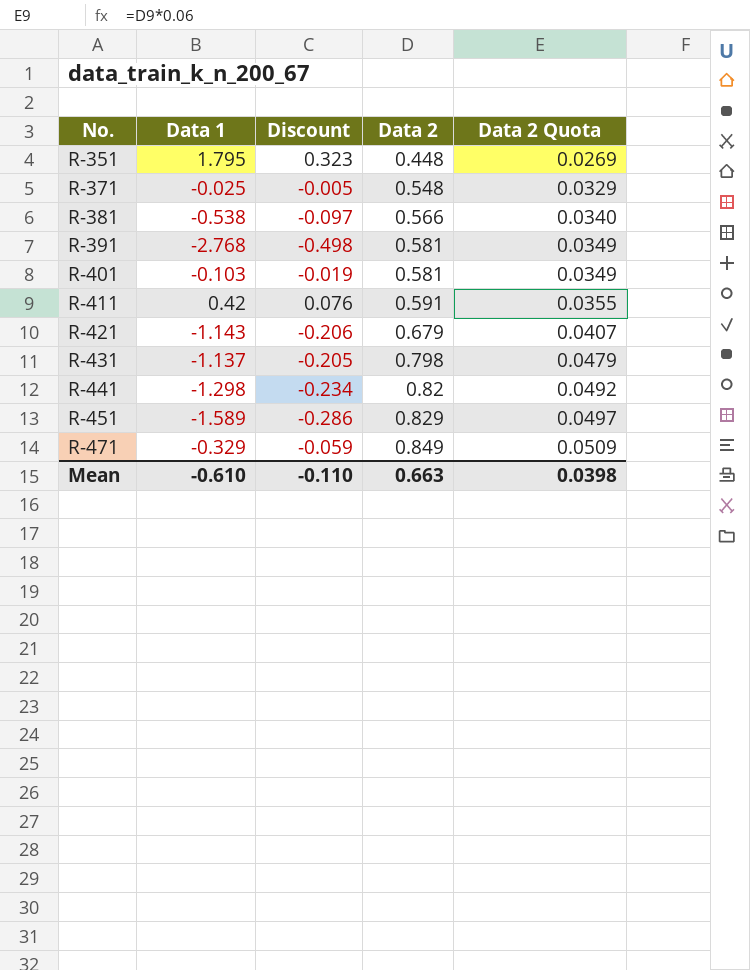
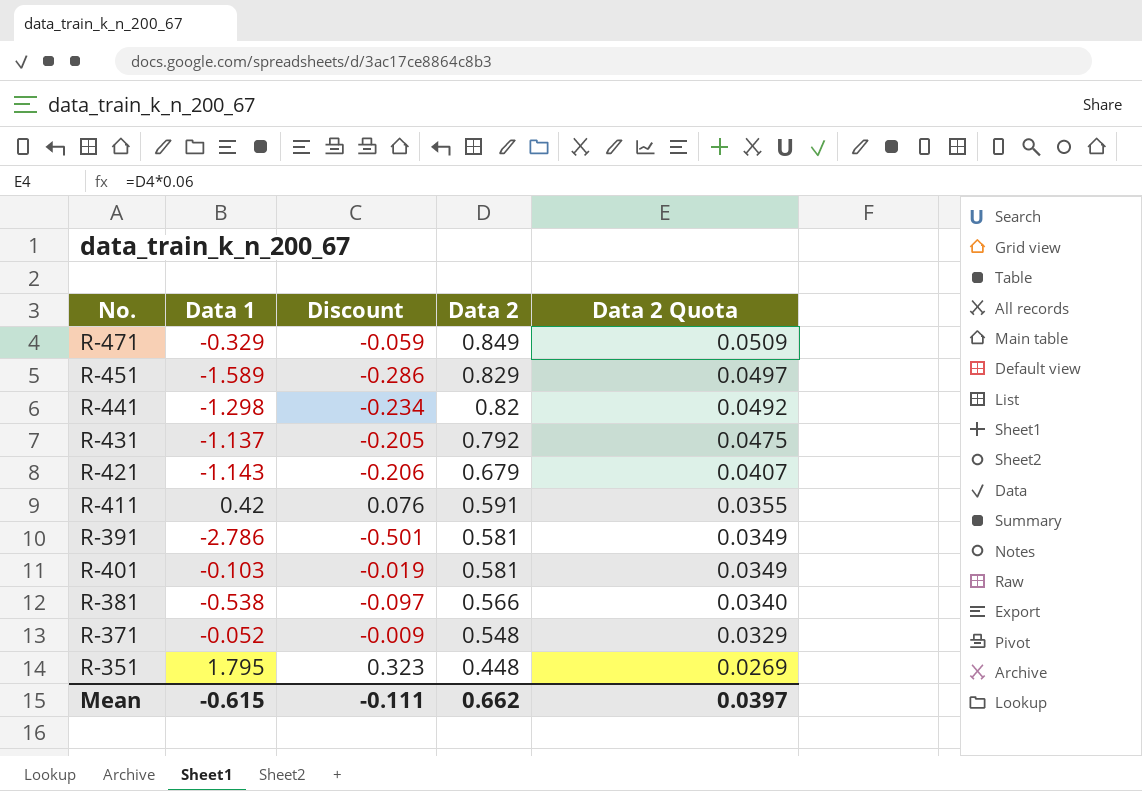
row order: No. ascending -> Data 2 descending
R-431 | Data 2: 0.798 -> 0.792
R-431 | Data 2 Quota: 0.0479 -> 0.0475
R-391 | Data 1: -2.768 -> -2.786
R-391 | Discount: -0.498 -> -0.501
R-371 | Data 1: -0.025 -> -0.052
R-371 | Discount: -0.005 -> -0.009
Mean | Data 1: -0.610 -> -0.615
Mean | Discount: -0.110 -> -0.111
Mean | Data 2: 0.663 -> 0.662
Mean | Data 2 Quota: 0.0398 -> 0.0397

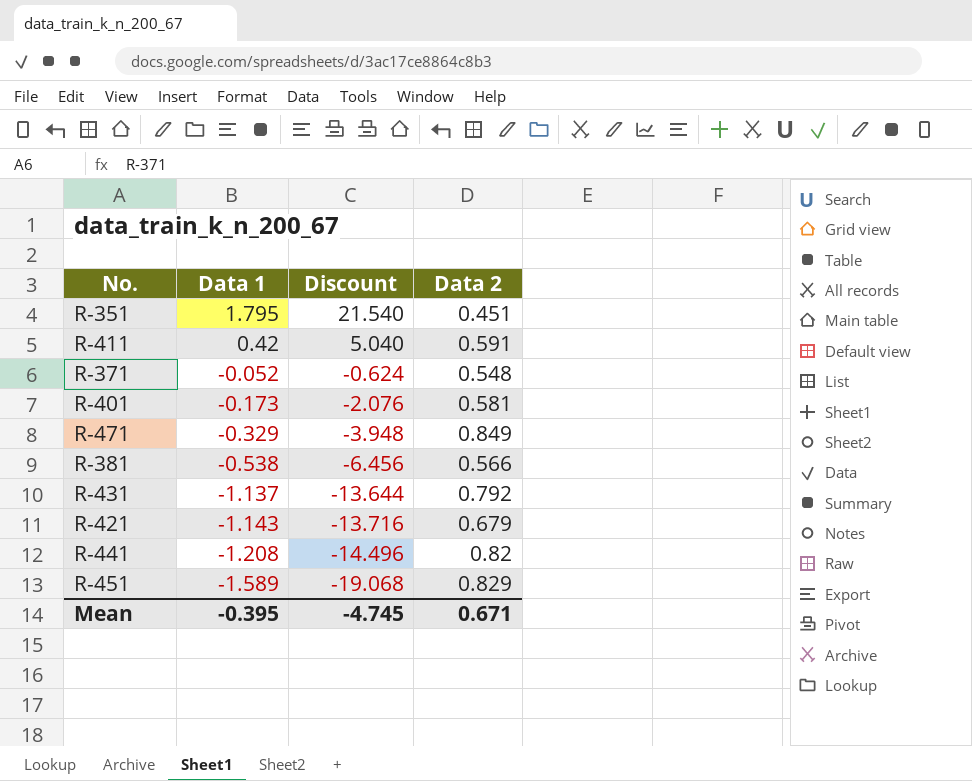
row order: Data 2 descending -> Data 1 descending
column Data 2 Quota | formula: [Data 2] * 0.06 -> none
column Discount | formula: [Data 1] * 0.18 -> [Data 1] * 12
row R-391: -2.786 | -0.501 | 0.581 | 0.0349 -> none
R-351 | Data 2: 0.448 -> 0.451
R-401 | Data 1: -0.103 -> -0.173
R-441 | Data 1: -1.298 -> -1.208
Mean | Data 1: -0.615 -> -0.395
Mean | Discount: -0.111 -> -4.745
Mean | Data 2: 0.662 -> 0.671

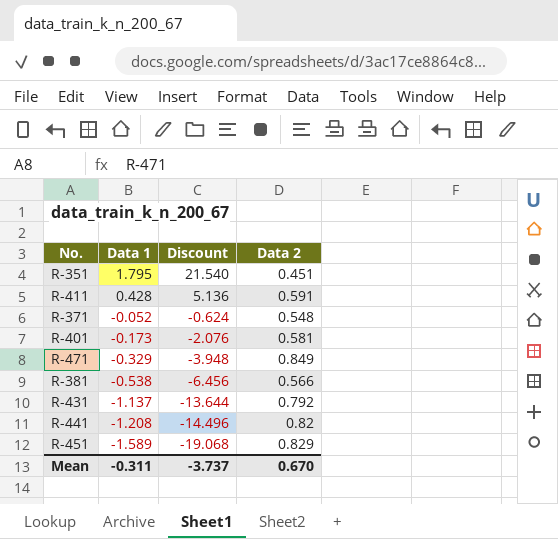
row R-421: -1.143 | -13.716 | 0.679 -> none
R-411 | Data 1: 0.42 -> 0.428
R-411 | Discount: 5.040 -> 5.136
Mean | Data 1: -0.395 -> -0.311
Mean | Discount: -4.745 -> -3.737
Mean | Data 2: 0.671 -> 0.670

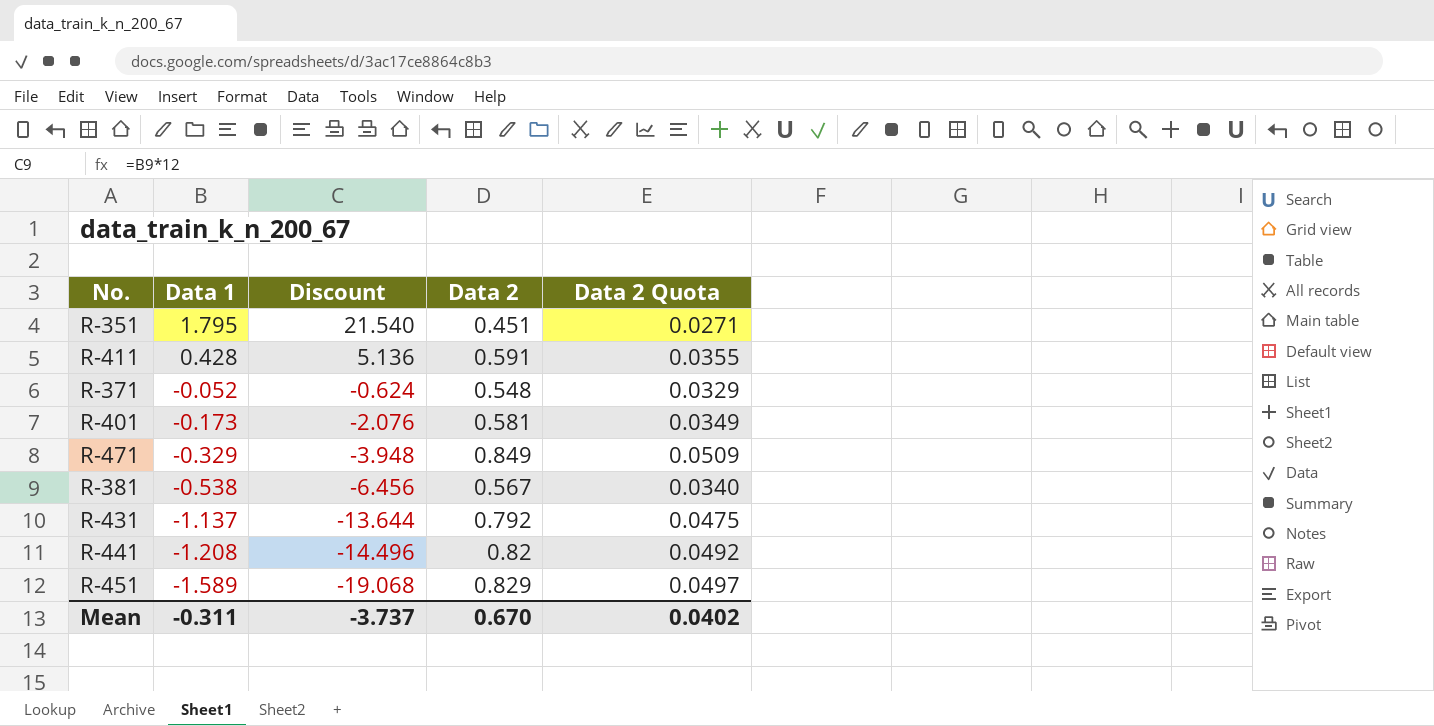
column Data 2 Quota | formula: none -> [Data 2] * 0.06
R-381 | Data 2: 0.566 -> 0.567

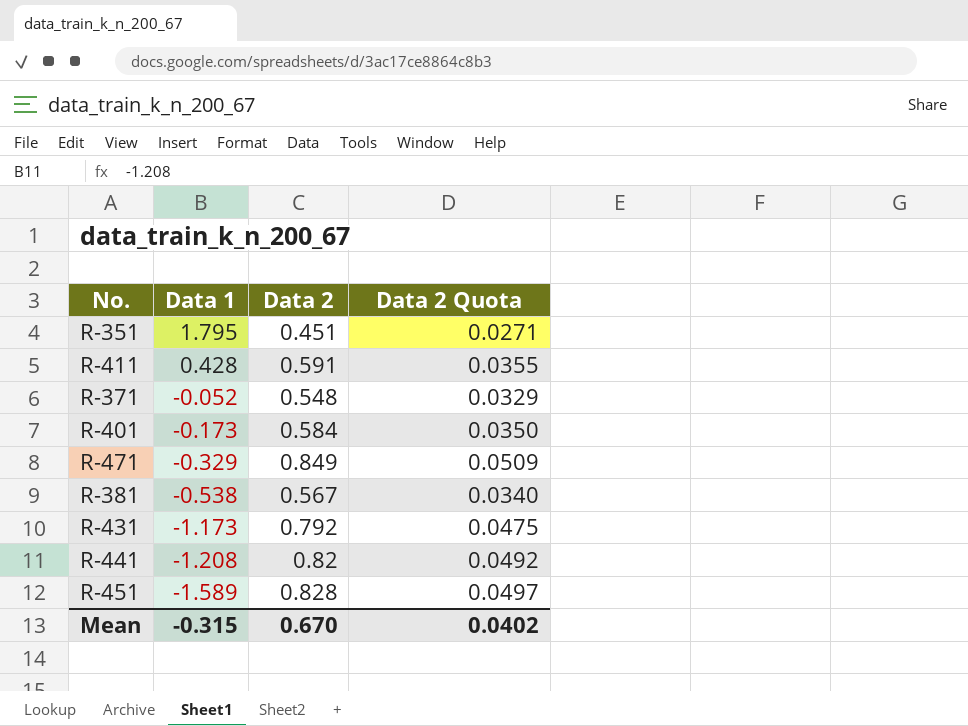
column Discount | formula: [Data 1] * 12 -> none
R-401 | Data 2: 0.581 -> 0.584
R-401 | Data 2 Quota: 0.0349 -> 0.0350
R-431 | Data 1: -1.137 -> -1.173
R-451 | Data 2: 0.829 -> 0.828
Mean | Data 1: -0.311 -> -0.315

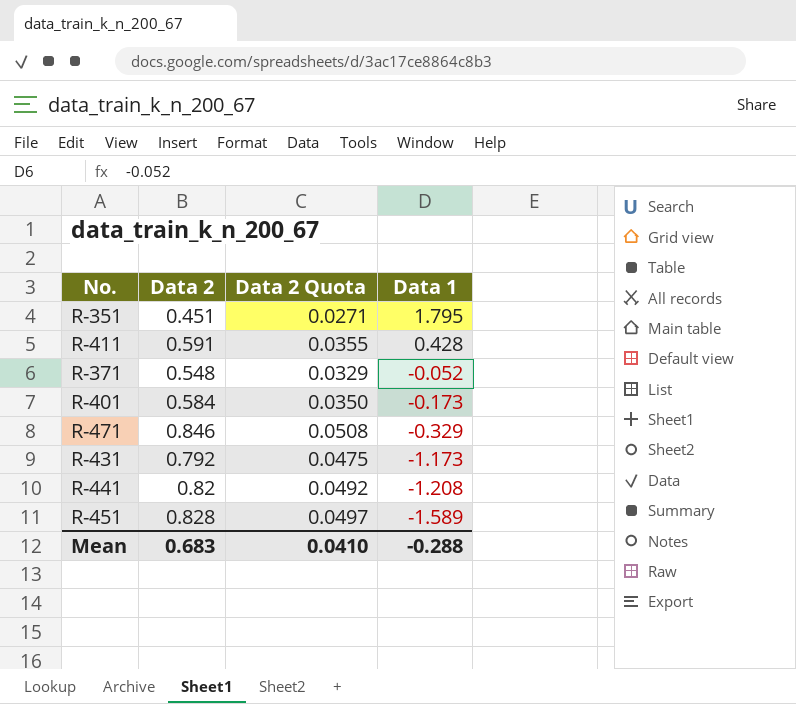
column Data 1 | position: 2 -> 4
row R-381: -0.538 | 0.567 | 0.0340 -> none
R-471 | Data 2: 0.849 -> 0.846
R-471 | Data 2 Quota: 0.0509 -> 0.0508
Mean | Data 2: 0.670 -> 0.683
Mean | Data 2 Quota: 0.0402 -> 0.0410
Mean | Data 1: -0.315 -> -0.288

